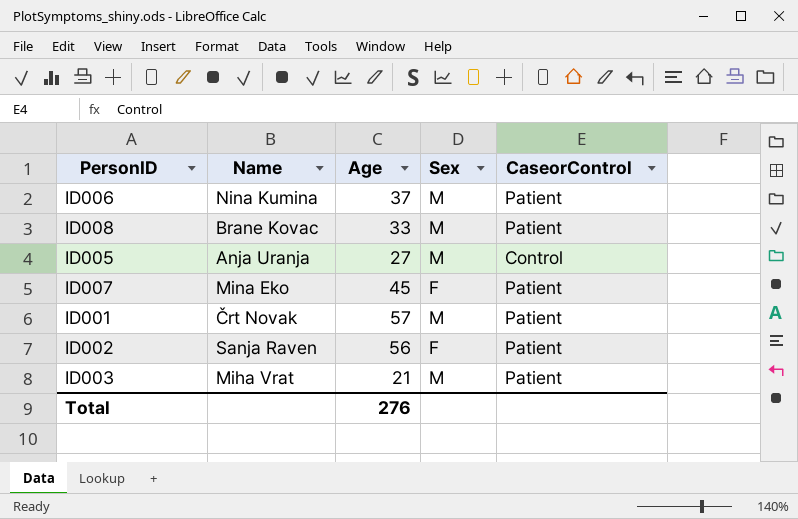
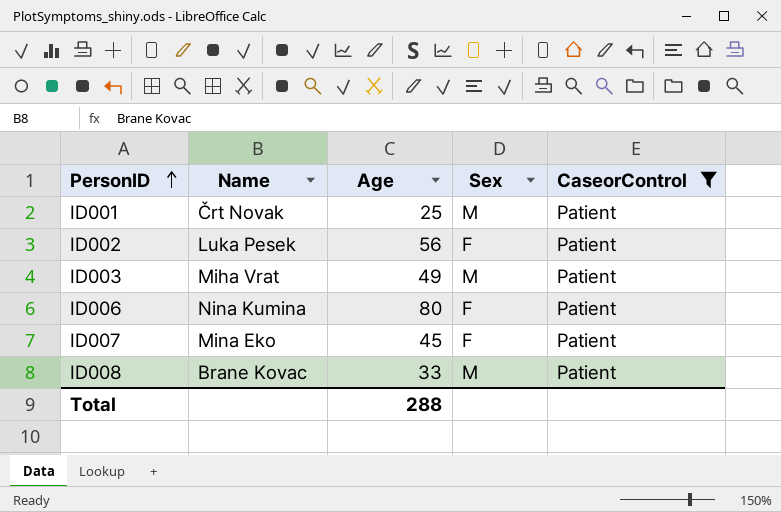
filter: none -> CaseorControl = Patient
row order: none -> PersonID ascending
ID001 | Age: 57 -> 25
ID002 | Name: Sanja Raven -> Luka Pesek
ID003 | Age: 21 -> 49
ID006 | Age: 37 -> 80
ID006 | Sex: M -> F
Total | Age: 276 -> 288

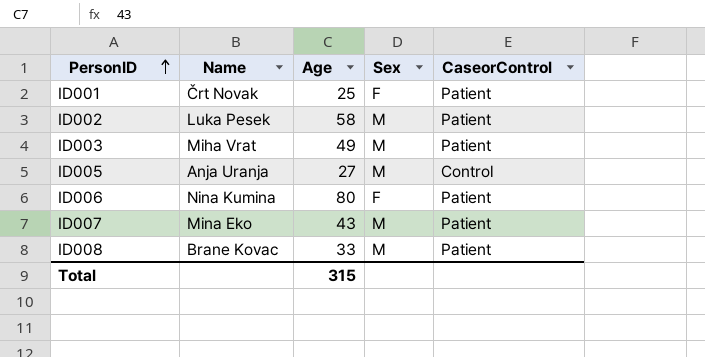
filter: CaseorControl = Patient -> none
ID001 | Sex: M -> F
ID002 | Age: 56 -> 58
ID002 | Sex: F -> M
ID007 | Age: 45 -> 43
ID007 | Sex: F -> M
Total | Age: 288 -> 315

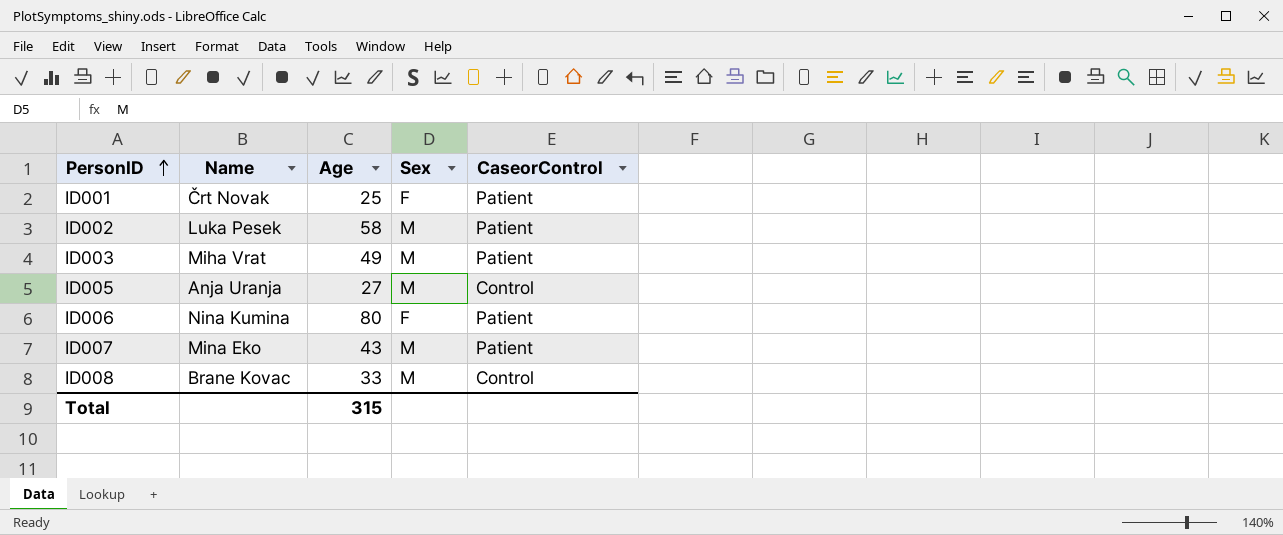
ID008 | CaseorControl: Patient -> Control

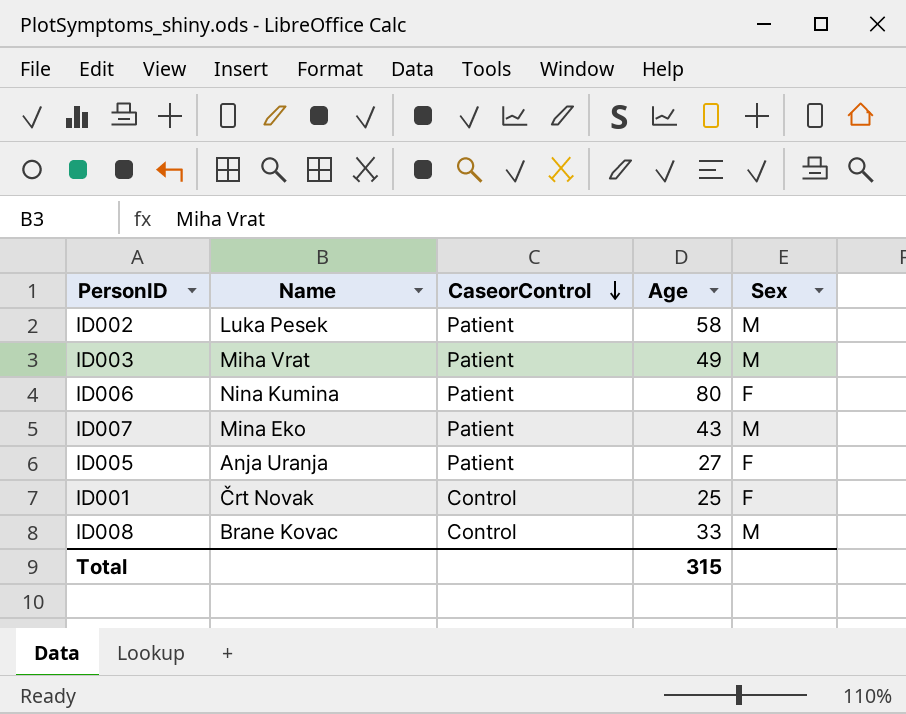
row order: PersonID ascending -> CaseorControl descending
column CaseorControl | position: 5 -> 3
ID005 | CaseorControl: Control -> Patient
ID005 | Sex: M -> F
ID001 | CaseorControl: Patient -> Control

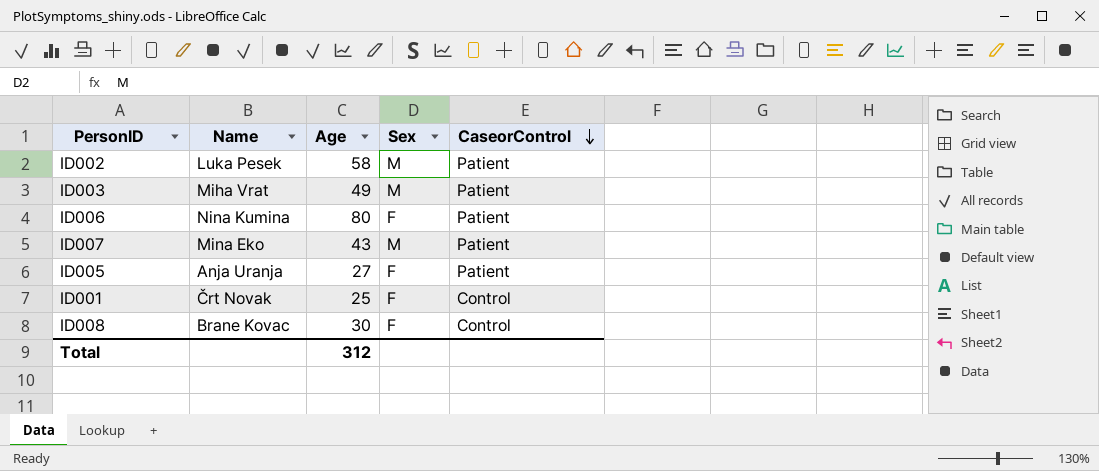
column CaseorControl | position: 3 -> 5
ID008 | Age: 33 -> 30
ID008 | Sex: M -> F
Total | Age: 315 -> 312

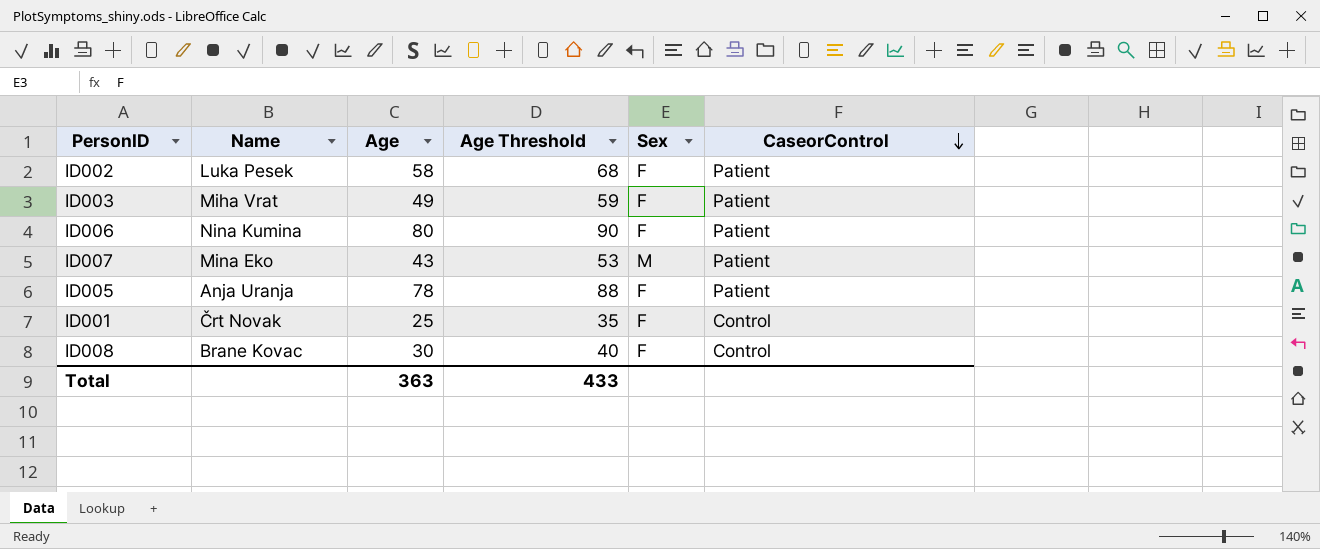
column Age Threshold | formula: none -> [Age] + 10
ID002 | Sex: M -> F
ID003 | Sex: M -> F
ID005 | Age: 27 -> 78
Total | Age: 312 -> 363

